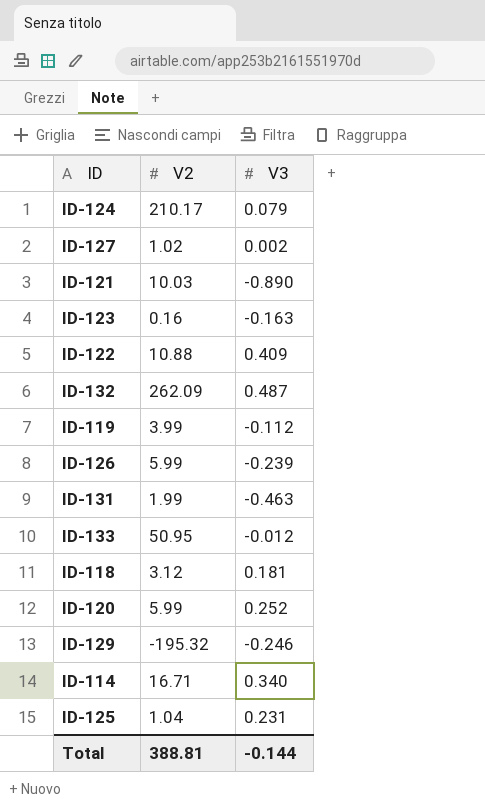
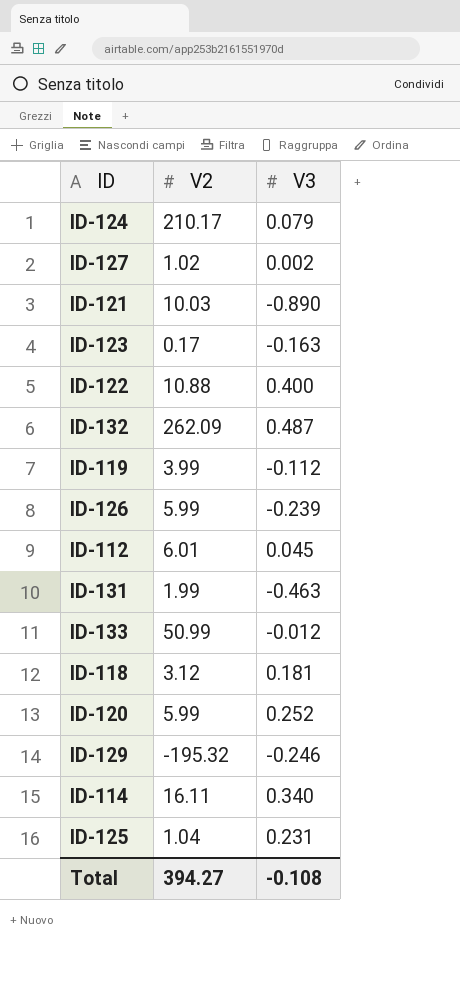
ID-123 | V2: 0.16 -> 0.17
ID-122 | V3: 0.409 -> 0.400
row ID-112: none -> 6.01 | 0.045
ID-133 | V2: 50.95 -> 50.99
ID-114 | V2: 16.71 -> 16.11
Total | V2: 388.81 -> 394.27
Total | V3: -0.144 -> -0.108

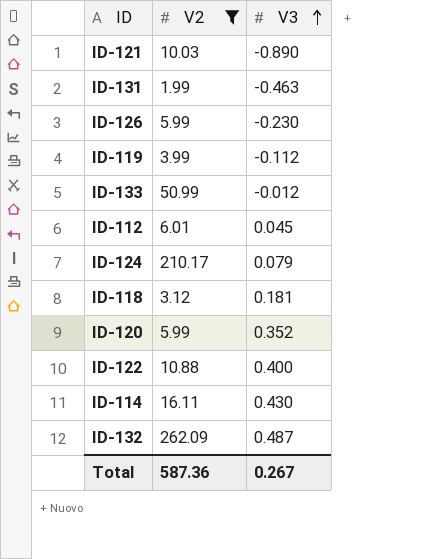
filter: none -> V2 >= 1.99
row order: none -> V3 ascending
ID-126 | V3: -0.239 -> -0.230
ID-120 | V3: 0.252 -> 0.352
ID-114 | V3: 0.340 -> 0.430
Total | V2: 394.27 -> 587.36
Total | V3: -0.108 -> 0.267

